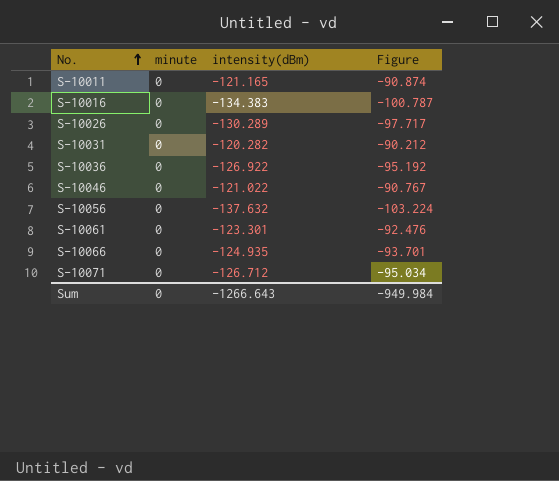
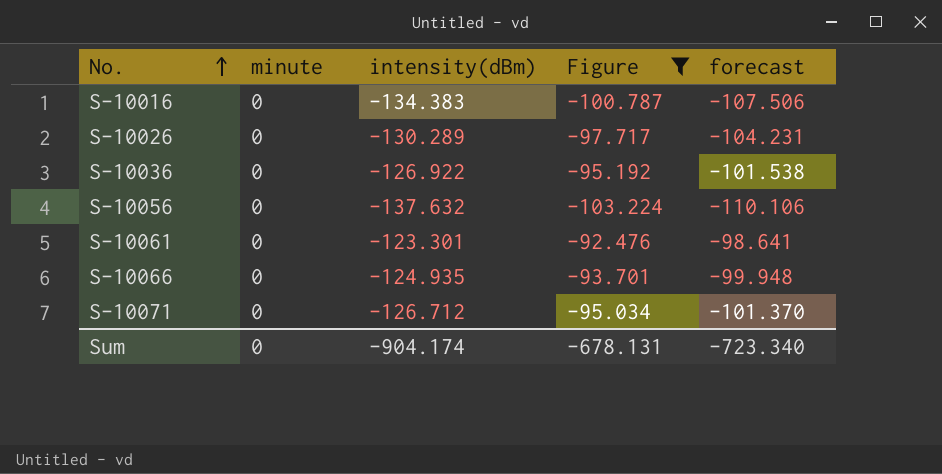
filter: none -> Figure <= -92.476
column forecast | formula: none -> [intensity(dBm)] * 0.8
Sum | intensity(dBm): -1266.643 -> -904.174
Sum | Figure: -949.984 -> -678.131

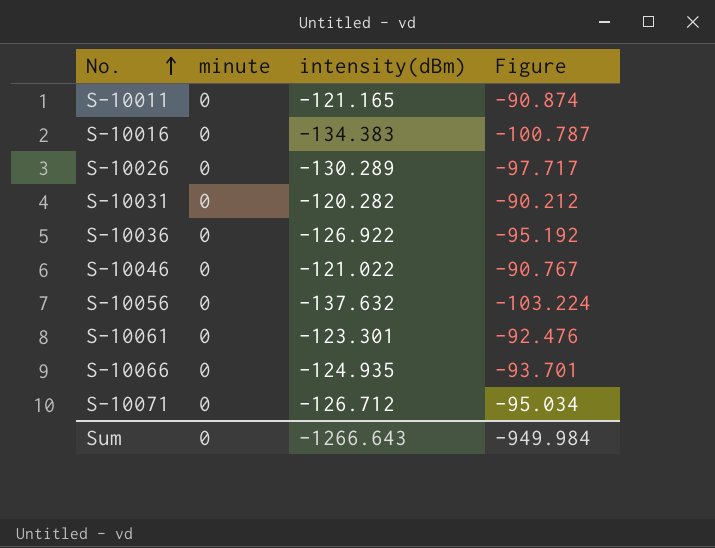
filter: Figure <= -92.476 -> none
column forecast | formula: [intensity(dBm)] * 0.8 -> none
Sum | intensity(dBm): -904.174 -> -1266.643
Sum | Figure: -678.131 -> -949.984

